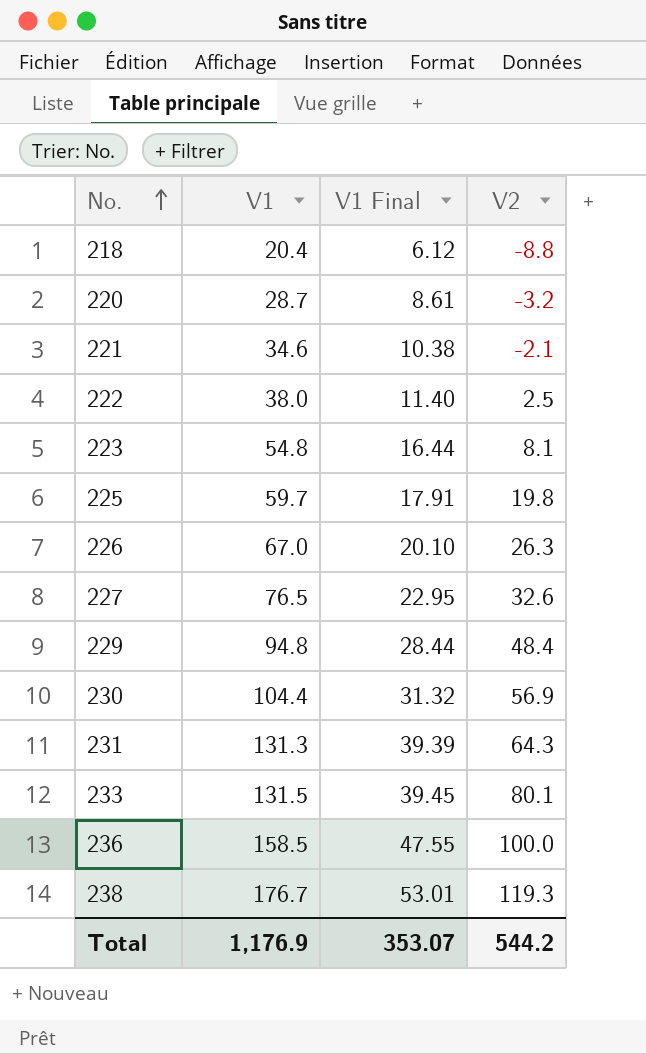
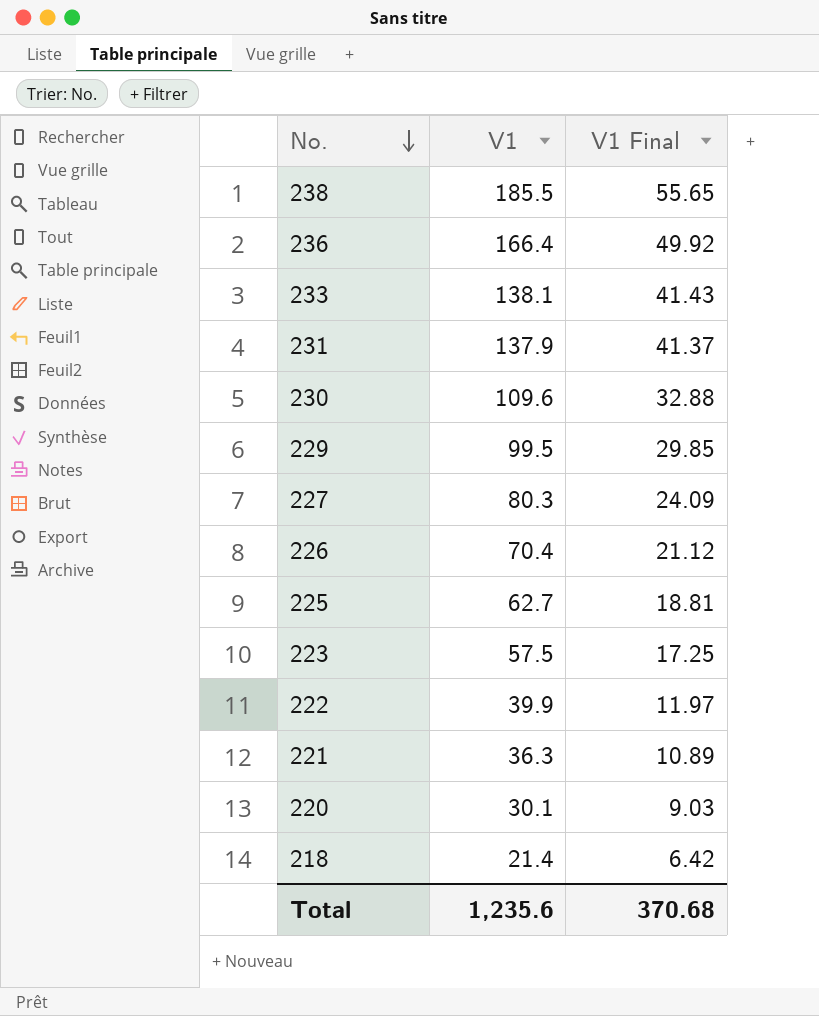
row order: No. ascending -> No. descending
column V2 | position: 4 -> none
238 | V1: 176.7 -> 185.5
238 | V1 Final: 53.01 -> 55.65
236 | V1: 158.5 -> 166.4
236 | V1 Final: 47.55 -> 49.92
233 | V1: 131.5 -> 138.1
233 | V1 Final: 39.45 -> 41.43
231 | V1: 131.3 -> 137.9
231 | V1 Final: 39.39 -> 41.37
230 | V1: 104.4 -> 109.6
230 | V1 Final: 31.32 -> 32.88
229 | V1: 94.8 -> 99.5
229 | V1 Final: 28.44 -> 29.85
227 | V1: 76.5 -> 80.3
227 | V1 Final: 22.95 -> 24.09
226 | V1: 67.0 -> 70.4
226 | V1 Final: 20.10 -> 21.12
225 | V1: 59.7 -> 62.7
225 | V1 Final: 17.91 -> 18.81
223 | V1: 54.8 -> 57.5
223 | V1 Final: 16.44 -> 17.25
222 | V1: 38.0 -> 39.9
222 | V1 Final: 11.40 -> 11.97
221 | V1: 34.6 -> 36.3
221 | V1 Final: 10.38 -> 10.89
220 | V1: 28.7 -> 30.1
220 | V1 Final: 8.61 -> 9.03
218 | V1: 20.4 -> 21.4
218 | V1 Final: 6.12 -> 6.42
Total | V1: 1,176.9 -> 1,235.6
Total | V1 Final: 353.07 -> 370.68

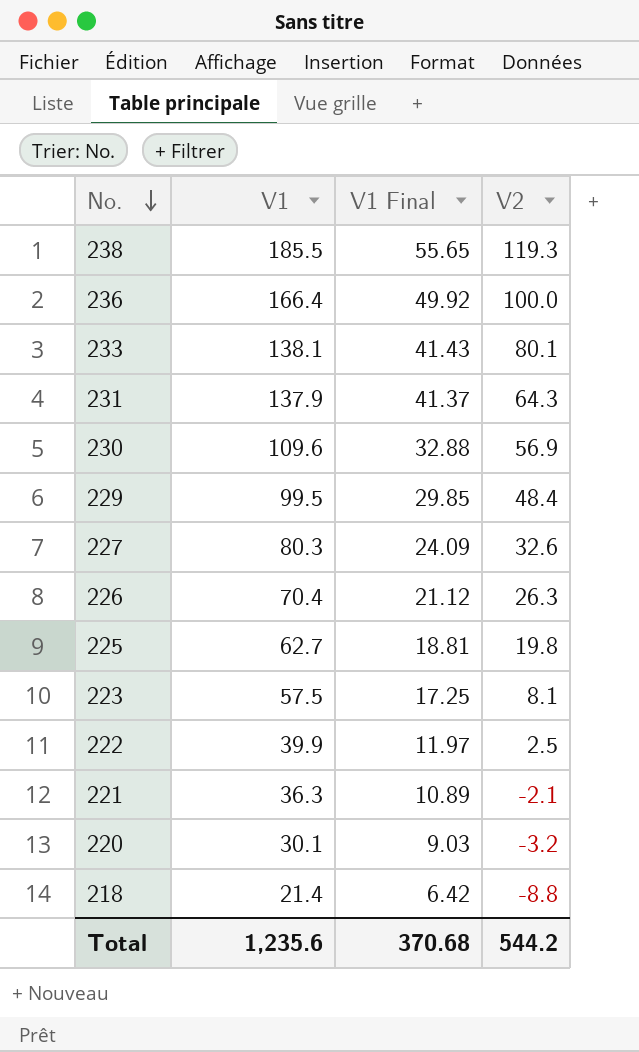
column V2 | position: none -> 4

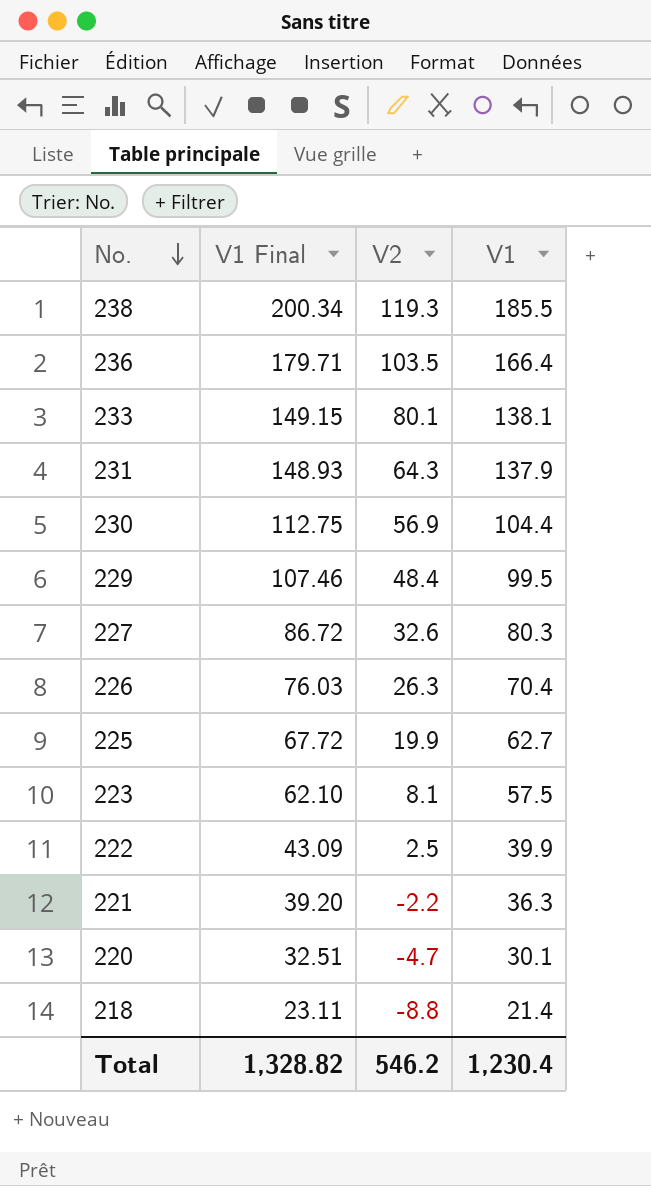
column V1 Final | formula: [V1] * 0.3 -> [V1] * 1.08
column V1 | position: 2 -> 4
236 | V2: 100.0 -> 103.5
230 | V1: 109.6 -> 104.4
225 | V2: 19.8 -> 19.9
221 | V2: -2.1 -> -2.2
220 | V2: -3.2 -> -4.7
Total | V1 Final: 370.68 -> 1,328.82
Total | V2: 544.2 -> 546.2
Total | V1: 1,235.6 -> 1,230.4

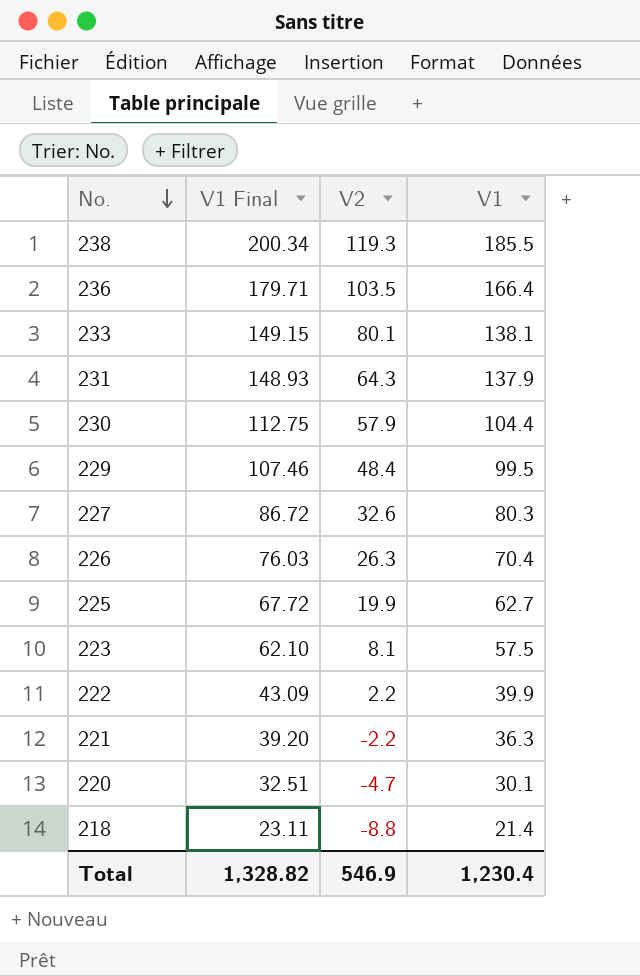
230 | V2: 56.9 -> 57.9
222 | V2: 2.5 -> 2.2
Total | V2: 546.2 -> 546.9

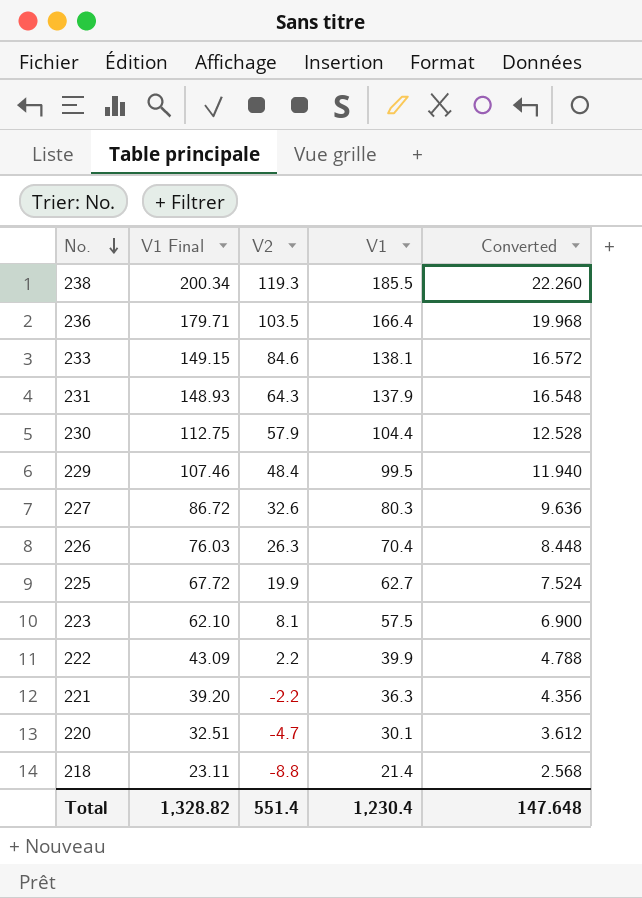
column Converted | formula: none -> [V1] * 0.12
233 | V2: 80.1 -> 84.6
Total | V2: 546.9 -> 551.4

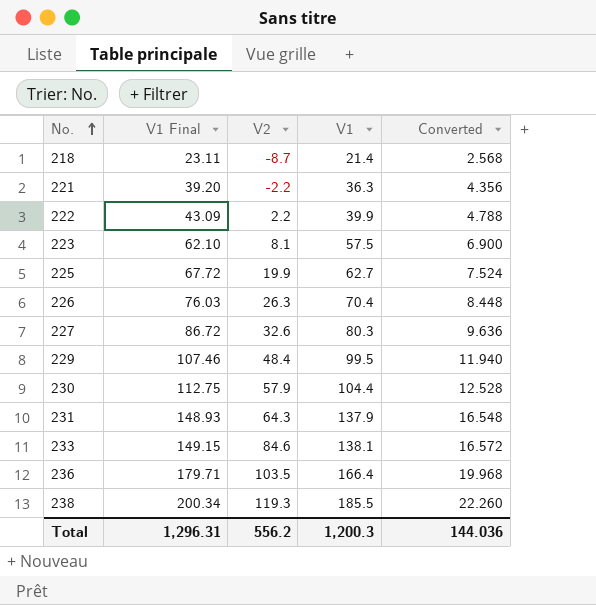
row order: No. descending -> No. ascending
row 220: 32.51 | -4.7 | 30.1 | 3.612 -> none
218 | V2: -8.8 -> -8.7
Total | V1 Final: 1,328.82 -> 1,296.31
Total | V2: 551.4 -> 556.2
Total | V1: 1,230.4 -> 1,200.3
Total | Converted: 147.648 -> 144.036

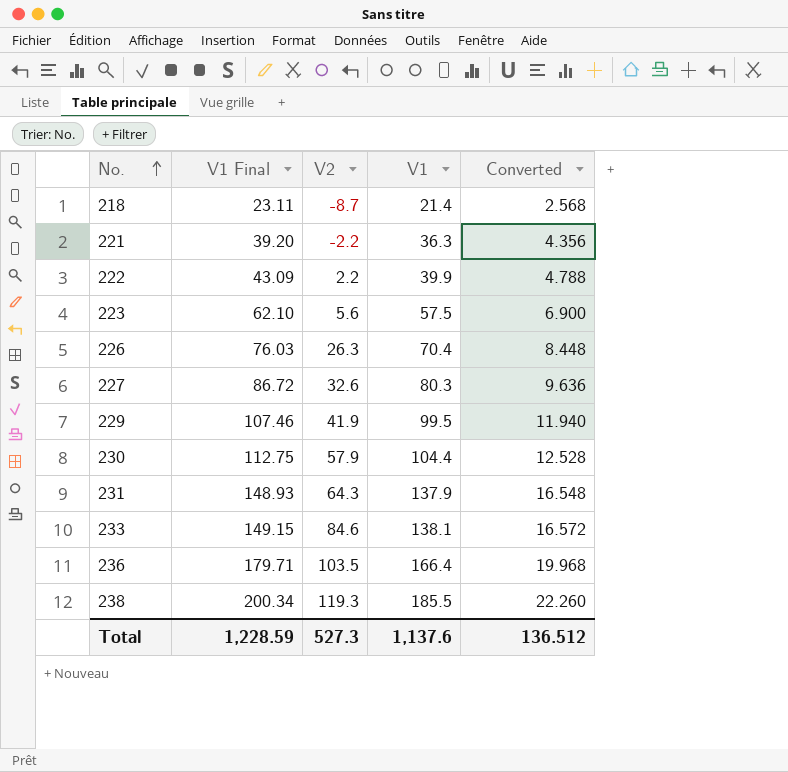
row 225: 67.72 | 19.9 | 62.7 | 7.524 -> none
223 | V2: 8.1 -> 5.6
229 | V2: 48.4 -> 41.9
Total | V1 Final: 1,296.31 -> 1,228.59
Total | V2: 556.2 -> 527.3
Total | V1: 1,200.3 -> 1,137.6
Total | Converted: 144.036 -> 136.512

